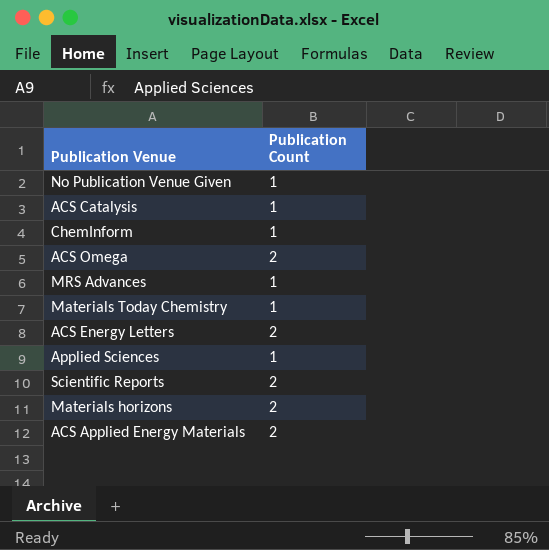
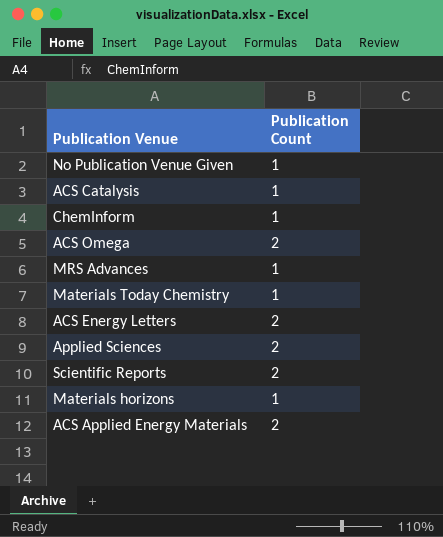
Applied Sciences | Publication Count: 1 -> 2
Materials horizons | Publication Count: 2 -> 1

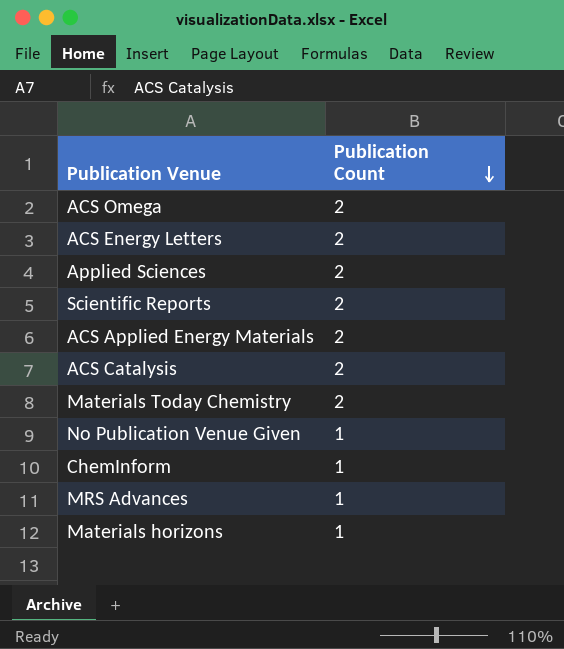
row order: none -> Publication Count descending
ACS Catalysis | Publication Count: 1 -> 2
Materials Today Chemistry | Publication Count: 1 -> 2

